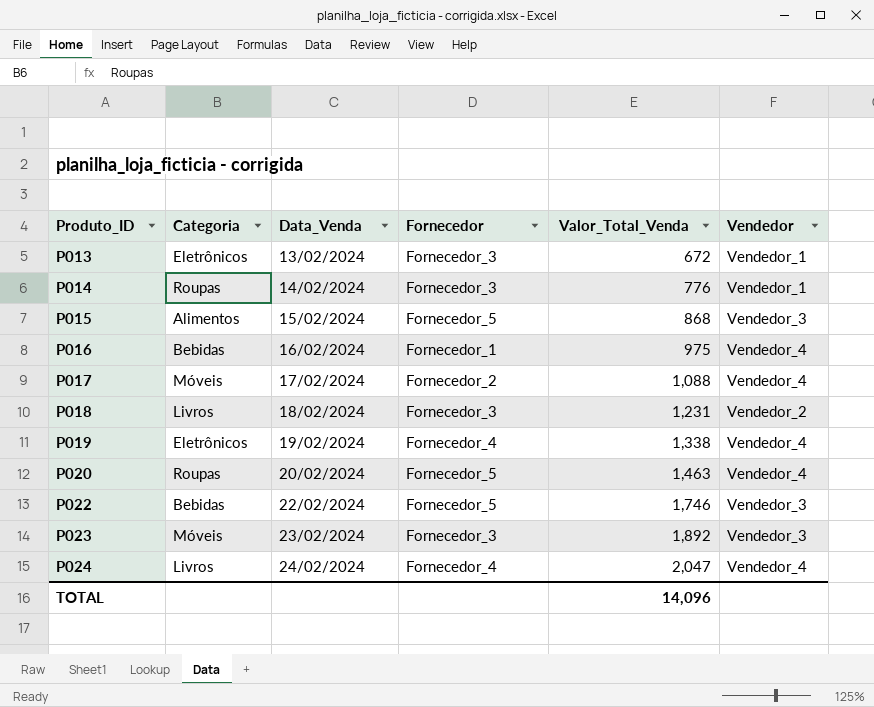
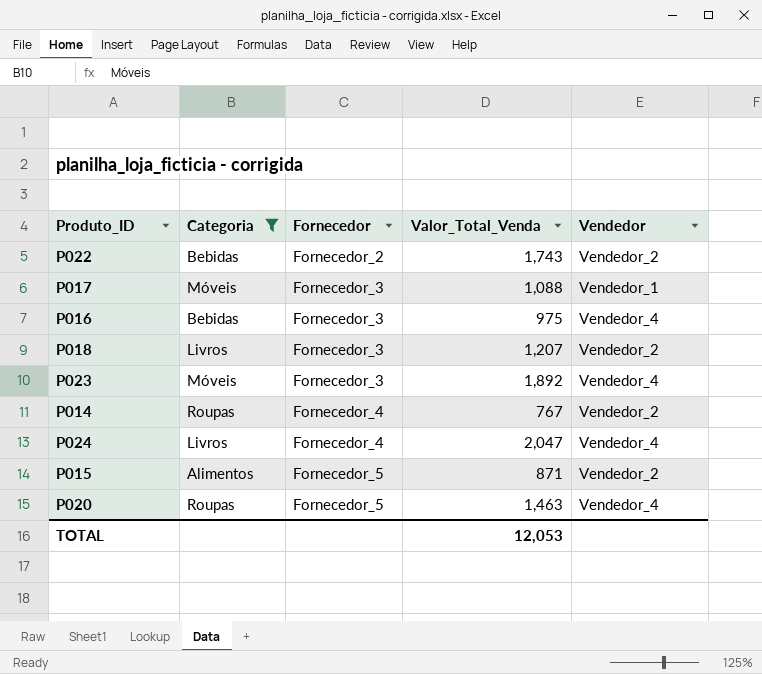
filter: none -> Categoria != Eletrônicos
row order: Produto_ID ascending -> Fornecedor ascending
column Data_Venda | position: 3 -> none
P022 | Fornecedor: Fornecedor_5 -> Fornecedor_2
P022 | Valor_Total_Venda: 1,746 -> 1,743
P022 | Vendedor: Vendedor_3 -> Vendedor_2
P017 | Fornecedor: Fornecedor_2 -> Fornecedor_3
P017 | Vendedor: Vendedor_4 -> Vendedor_1
P016 | Fornecedor: Fornecedor_1 -> Fornecedor_3
P018 | Valor_Total_Venda: 1,231 -> 1,207
P023 | Vendedor: Vendedor_3 -> Vendedor_4
P014 | Fornecedor: Fornecedor_3 -> Fornecedor_4
P014 | Valor_Total_Venda: 776 -> 767
P014 | Vendedor: Vendedor_1 -> Vendedor_2
P015 | Valor_Total_Venda: 868 -> 871
P015 | Vendedor: Vendedor_3 -> Vendedor_2
TOTAL | Valor_Total_Venda: 14,096 -> 12,053

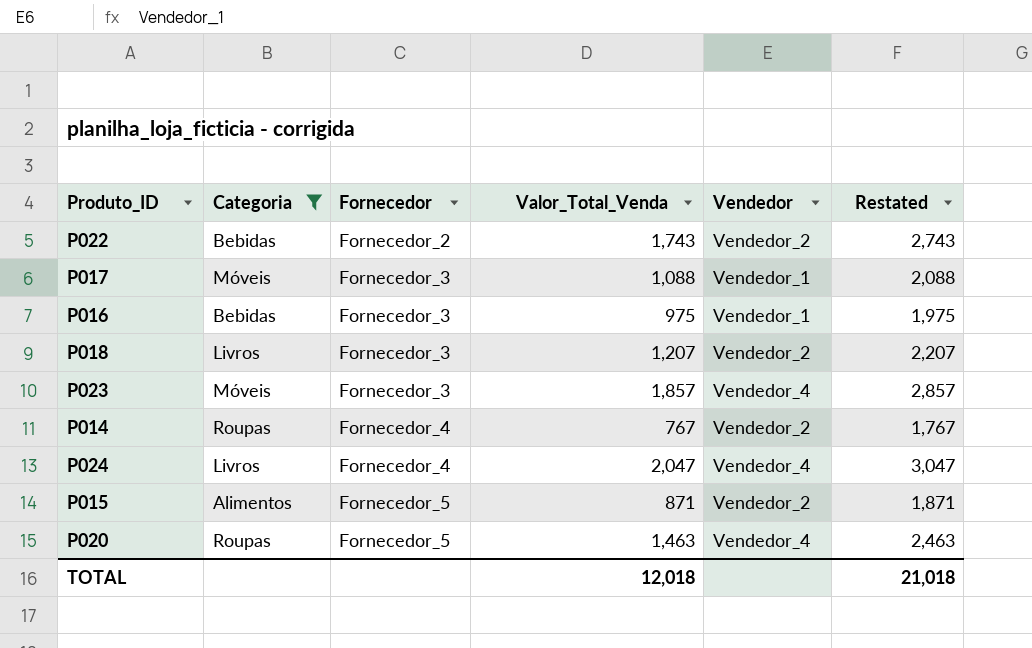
column Restated | formula: none -> [Valor_Total_Venda] + 1000
P016 | Vendedor: Vendedor_4 -> Vendedor_1
P023 | Valor_Total_Venda: 1,892 -> 1,857
TOTAL | Valor_Total_Venda: 12,053 -> 12,018

